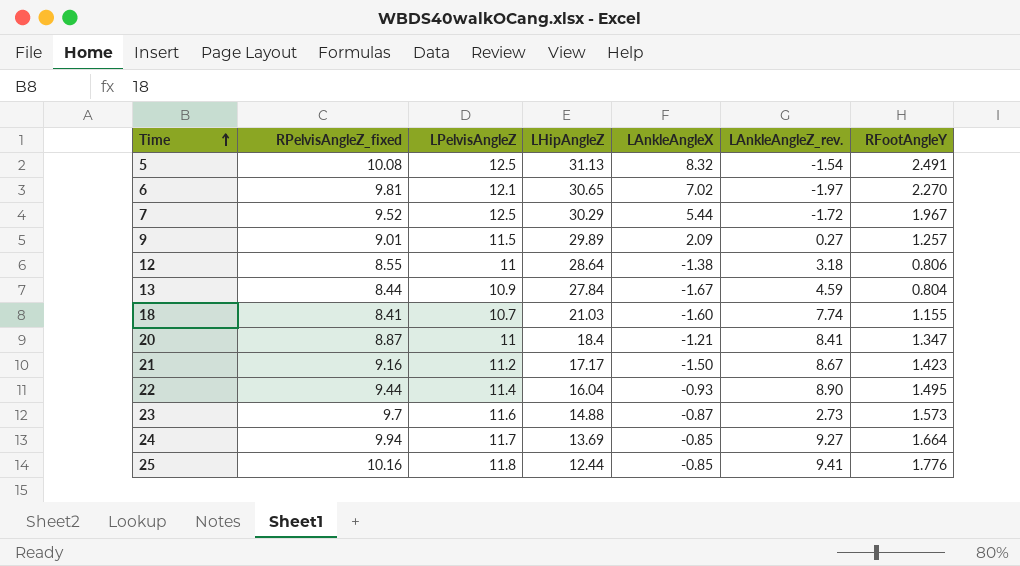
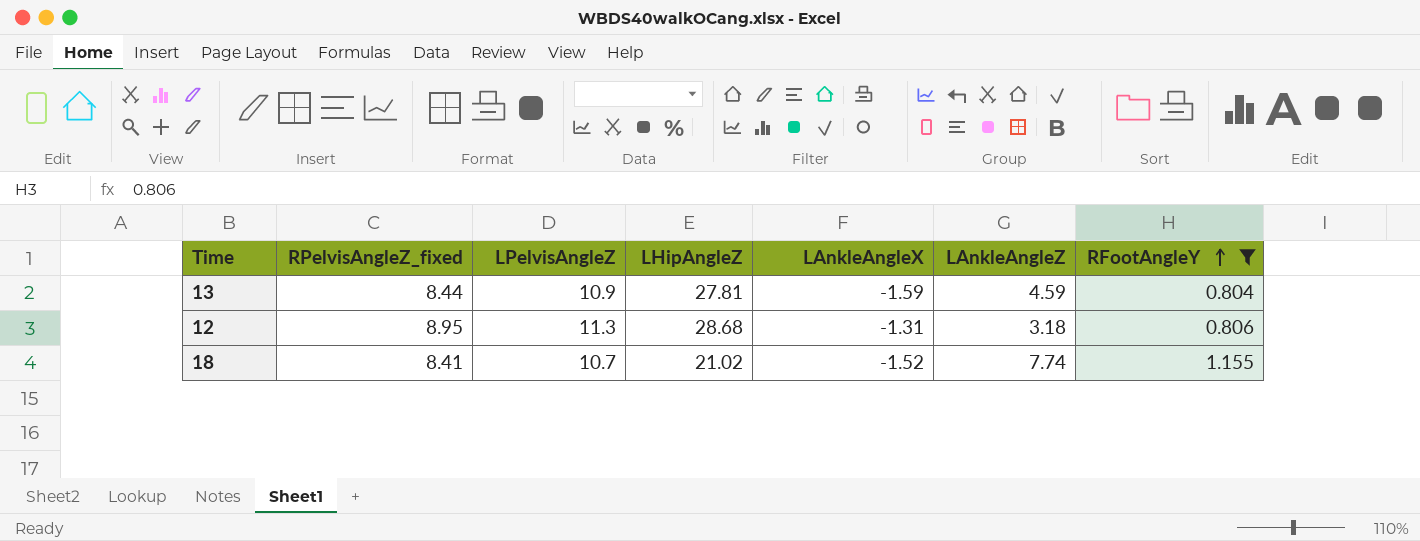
filter: none -> RFootAngleY <= 1.155
row order: Time ascending -> RFootAngleY ascending
column name: LAnkleAngleZ_rev. -> LAnkleAngleZ
13 | LHipAngleZ: 27.84 -> 27.81
13 | LAnkleAngleX: -1.67 -> -1.59
12 | RPelvisAngleZ_fixed: 8.55 -> 8.95
12 | LPelvisAngleZ: 11 -> 11.3
12 | LHipAngleZ: 28.64 -> 28.68
12 | LAnkleAngleX: -1.38 -> -1.31
18 | LHipAngleZ: 21.03 -> 21.02
18 | LAnkleAngleX: -1.60 -> -1.52

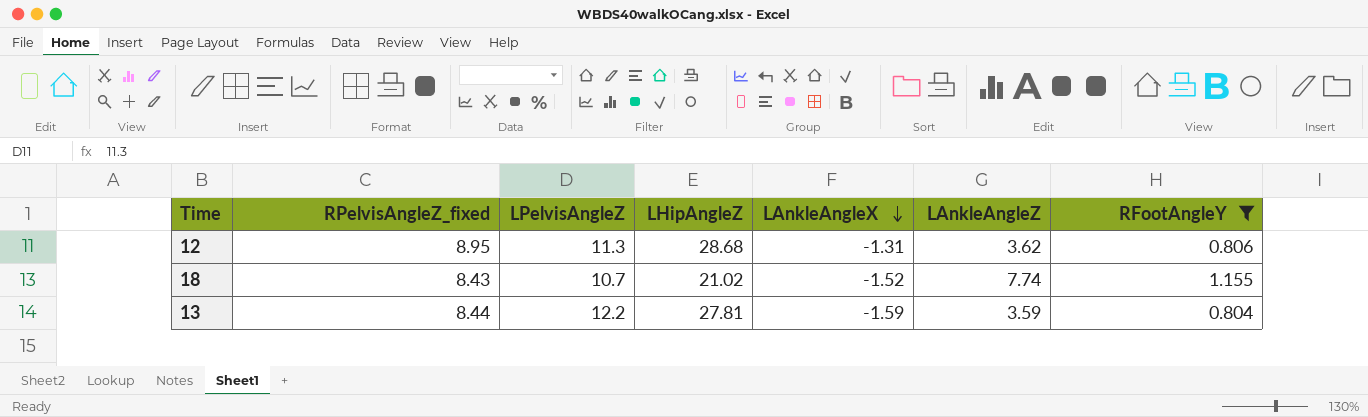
row order: RFootAngleY ascending -> LAnkleAngleX descending
12 | LAnkleAngleZ: 3.18 -> 3.62
18 | RPelvisAngleZ_fixed: 8.41 -> 8.43
13 | LPelvisAngleZ: 10.9 -> 12.2
13 | LAnkleAngleZ: 4.59 -> 3.59

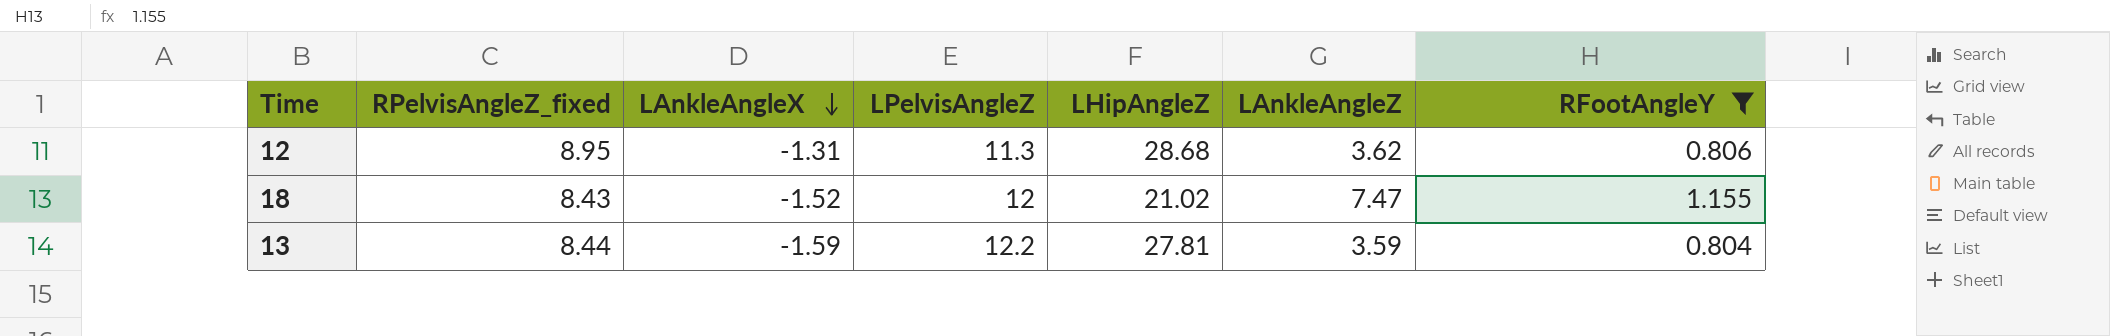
column LAnkleAngleX | position: 5 -> 3
18 | LPelvisAngleZ: 10.7 -> 12
18 | LAnkleAngleZ: 7.74 -> 7.47

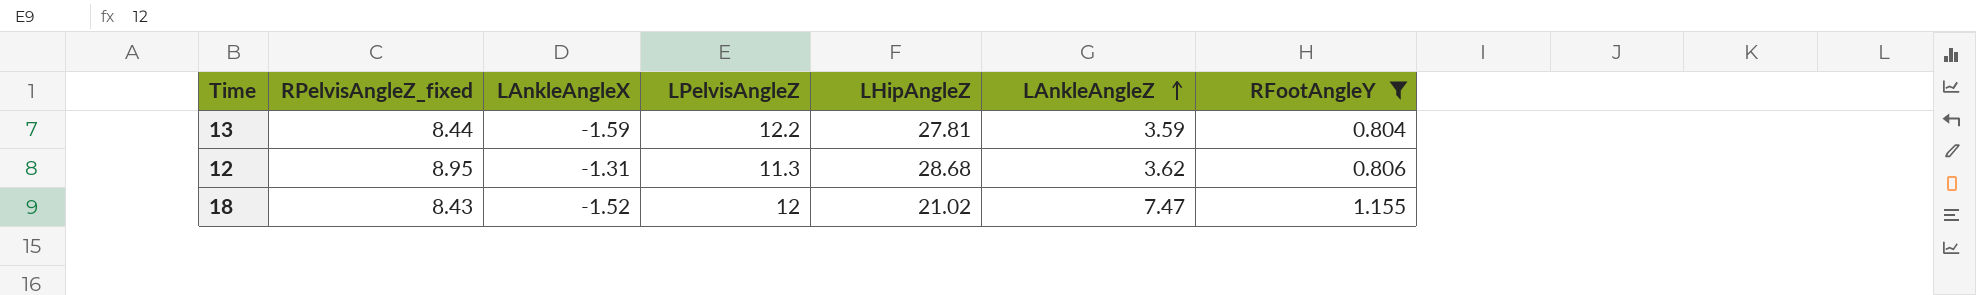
row order: LAnkleAngleX descending -> LAnkleAngleZ ascending

